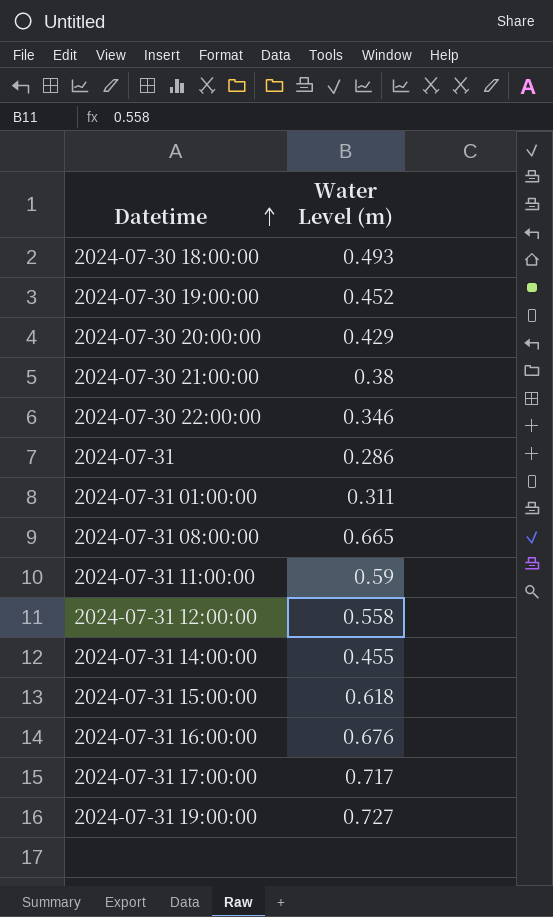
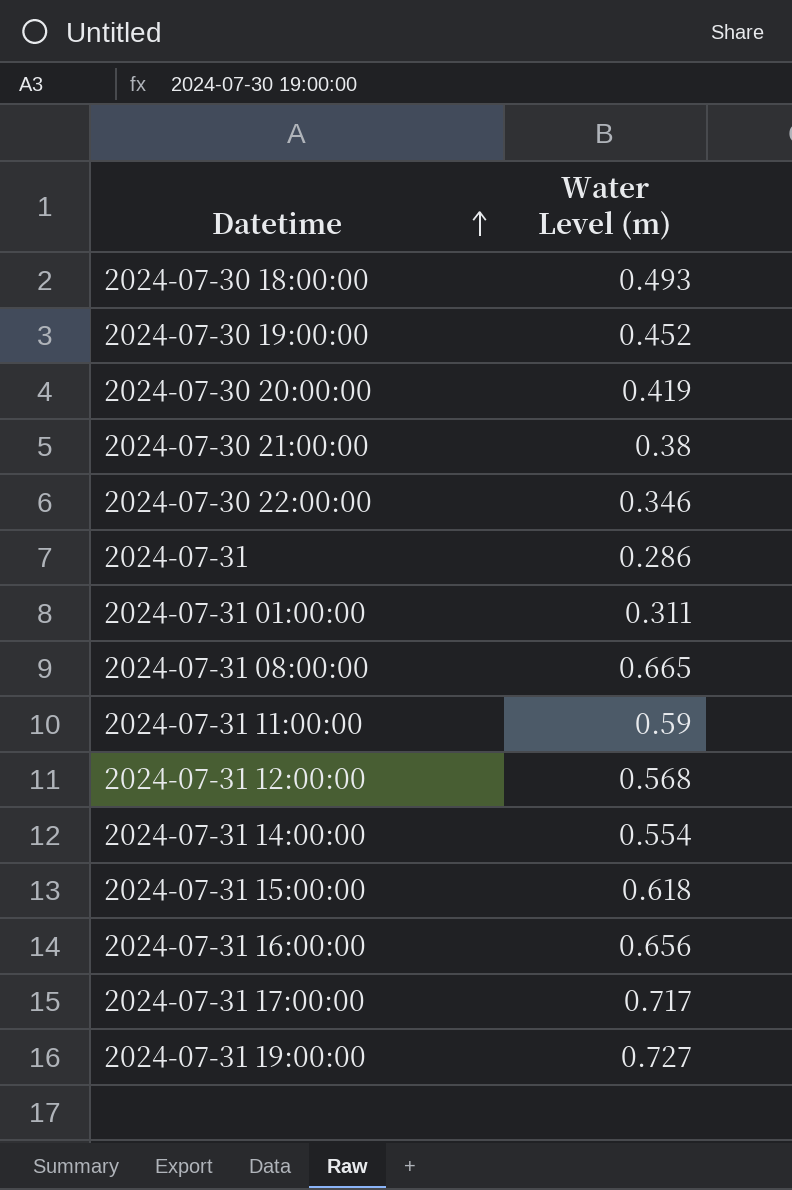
2024-07-30 20:00:00 | Water Level (m): 0.429 -> 0.419
2024-07-31 12:00:00 | Water Level (m): 0.558 -> 0.568
2024-07-31 14:00:00 | Water Level (m): 0.455 -> 0.554
2024-07-31 16:00:00 | Water Level (m): 0.676 -> 0.656

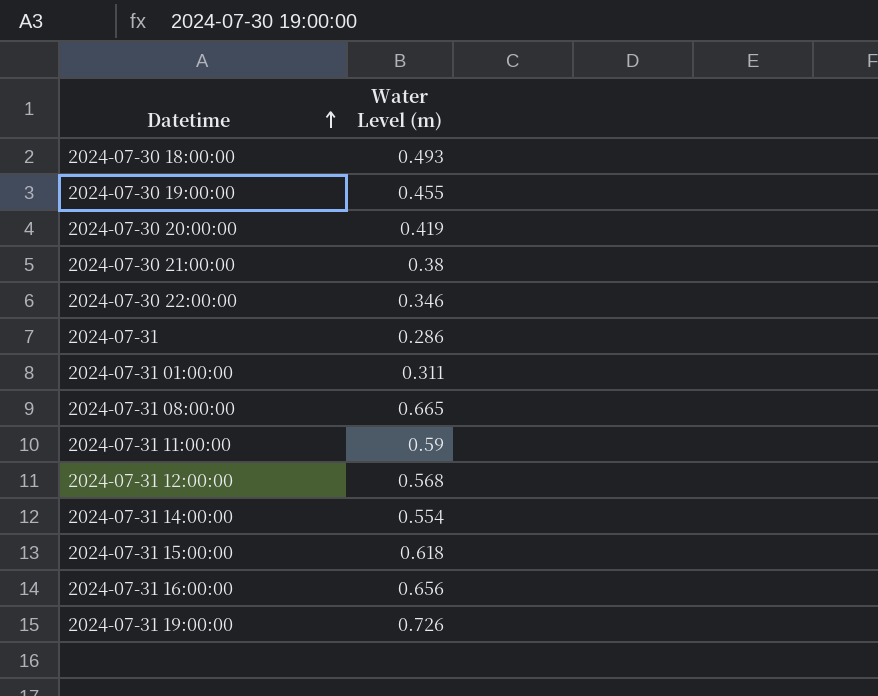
row 2024-07-31 17:00:00: 0.717 -> none
2024-07-30 19:00:00 | Water Level (m): 0.452 -> 0.455
2024-07-31 19:00:00 | Water Level (m): 0.727 -> 0.726

